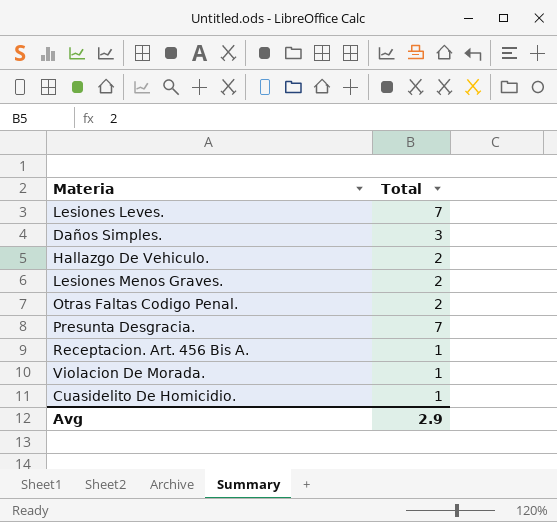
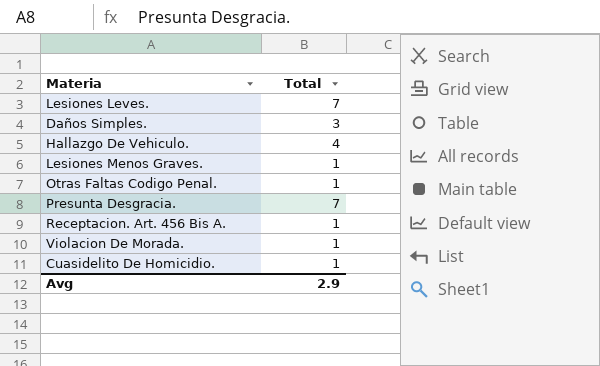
Hallazgo De Vehiculo. | Total: 2 -> 4
Lesiones Menos Graves. | Total: 2 -> 1
Otras Faltas Codigo Penal. | Total: 2 -> 1

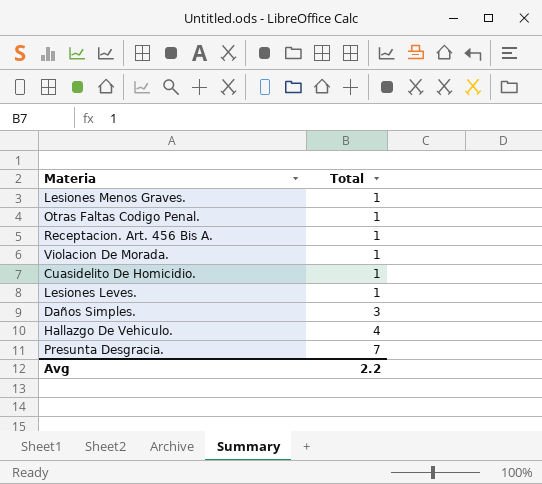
row order: none -> Total ascending
Lesiones Leves. | Total: 7 -> 1
Avg | Total: 2.9 -> 2.2

